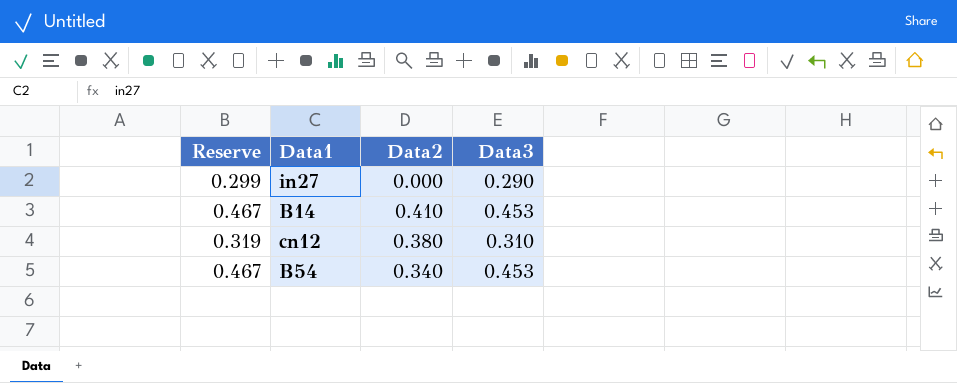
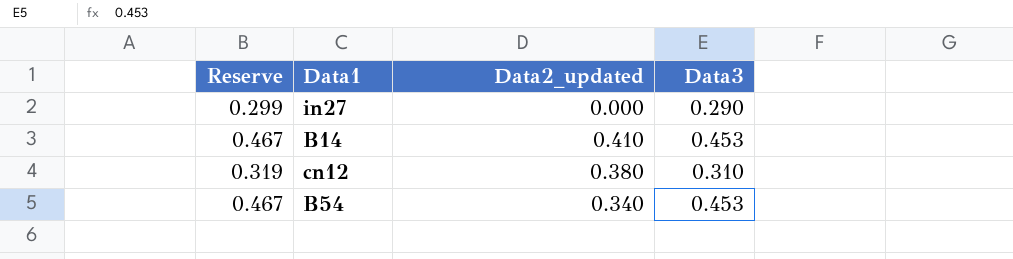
column name: Data2 -> Data2_updated

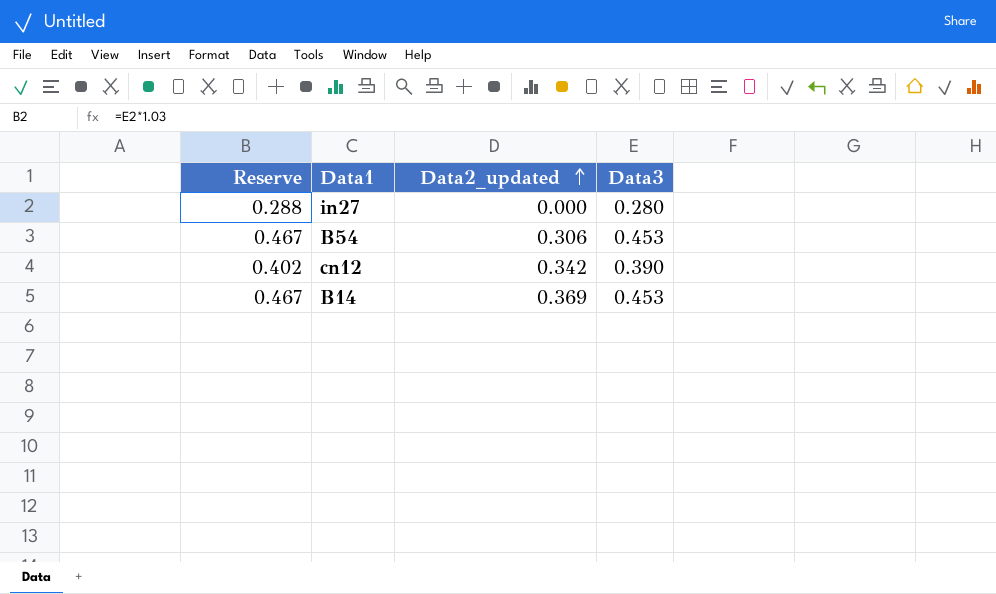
row order: none -> Data2_updated ascending
in27 | Reserve: 0.299 -> 0.288
in27 | Data3: 0.290 -> 0.280
B54 | Data2_updated: 0.340 -> 0.306
cn12 | Reserve: 0.319 -> 0.402
cn12 | Data2_updated: 0.380 -> 0.342
cn12 | Data3: 0.310 -> 0.390
B14 | Data2_updated: 0.410 -> 0.369

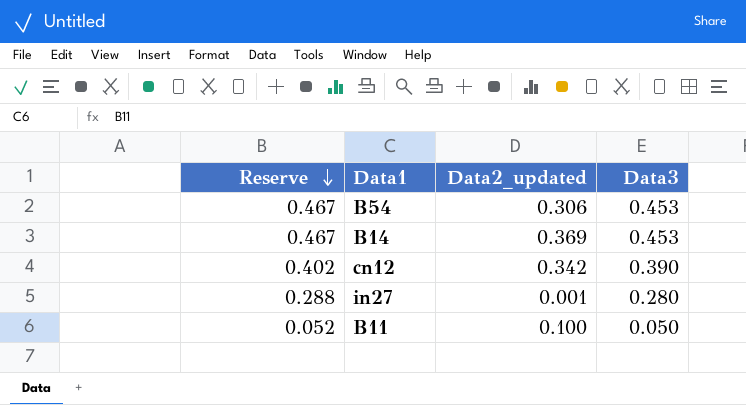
row order: Data2_updated ascending -> Reserve descending
in27 | Data2_updated: 0.000 -> 0.001
row B11: none -> 0.052 | 0.100 | 0.050

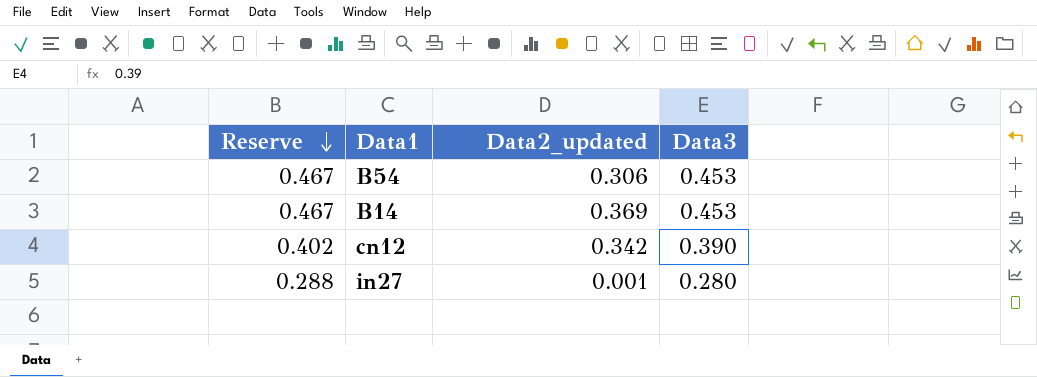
row B11: 0.052 | 0.100 | 0.050 -> none

